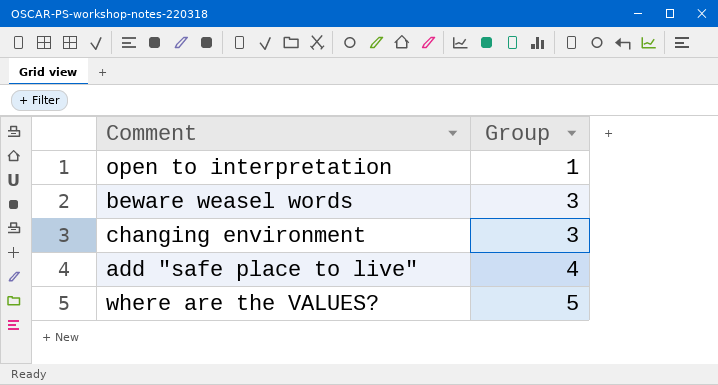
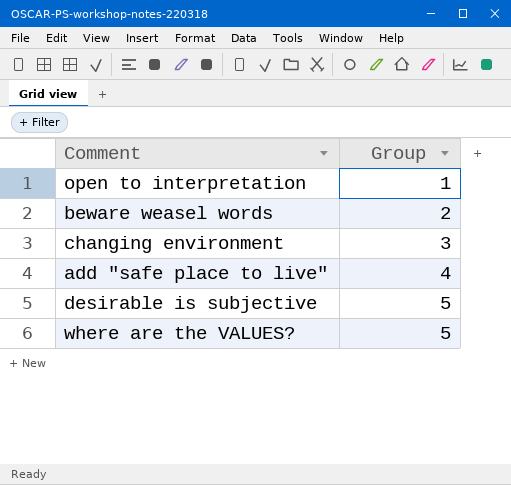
beware weasel words | Group: 3 -> 2
row desirable is subjective: none -> 5

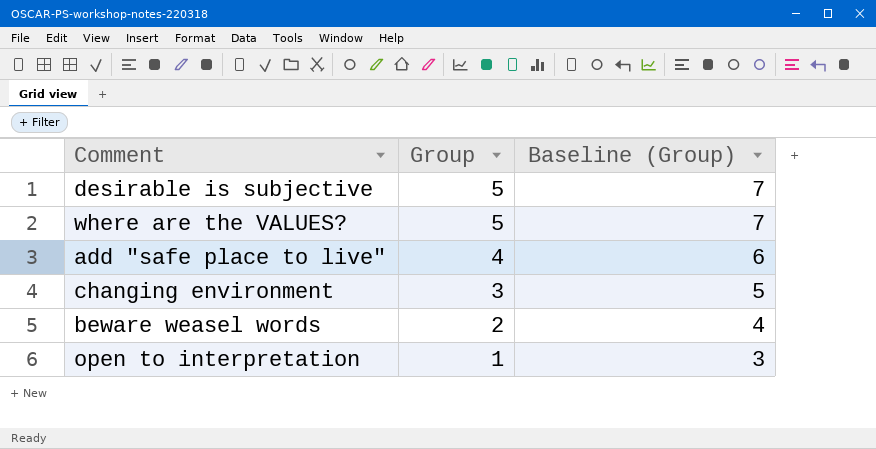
row order: Group ascending -> Group descending
column Baseline (Group) | formula: none -> [Group] + 2

